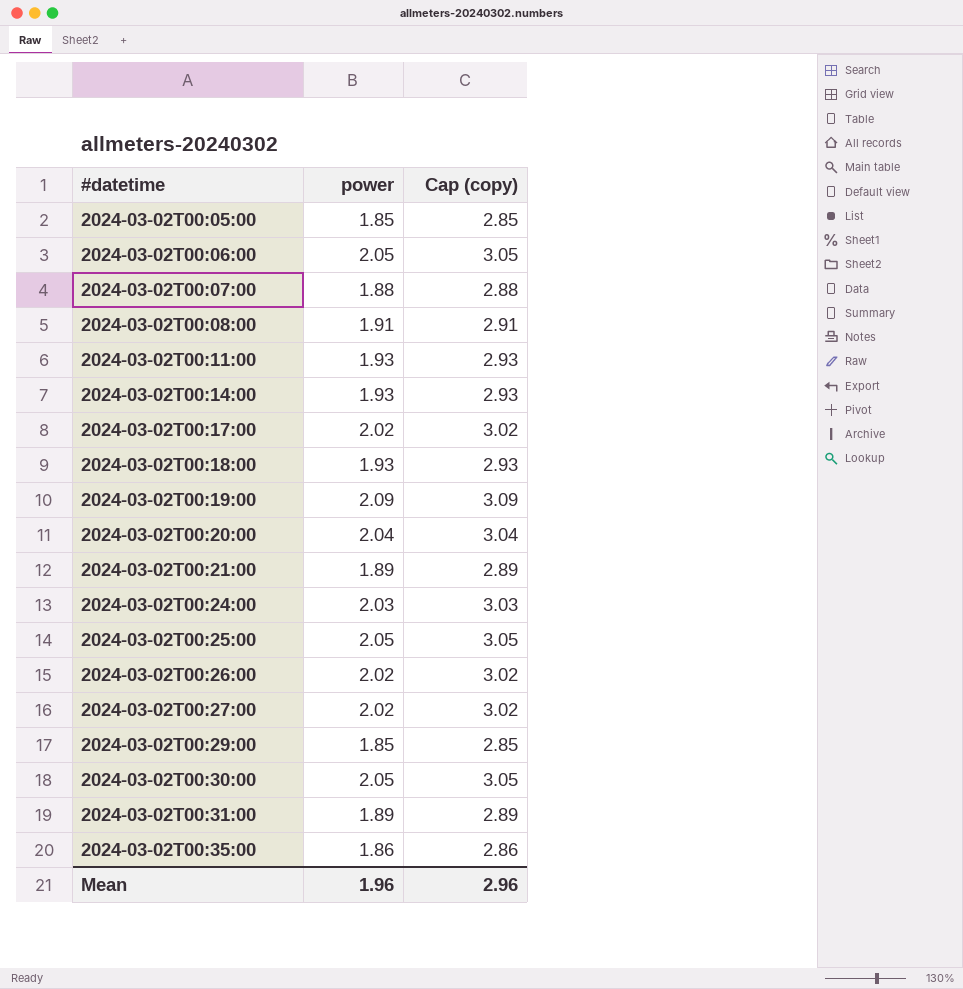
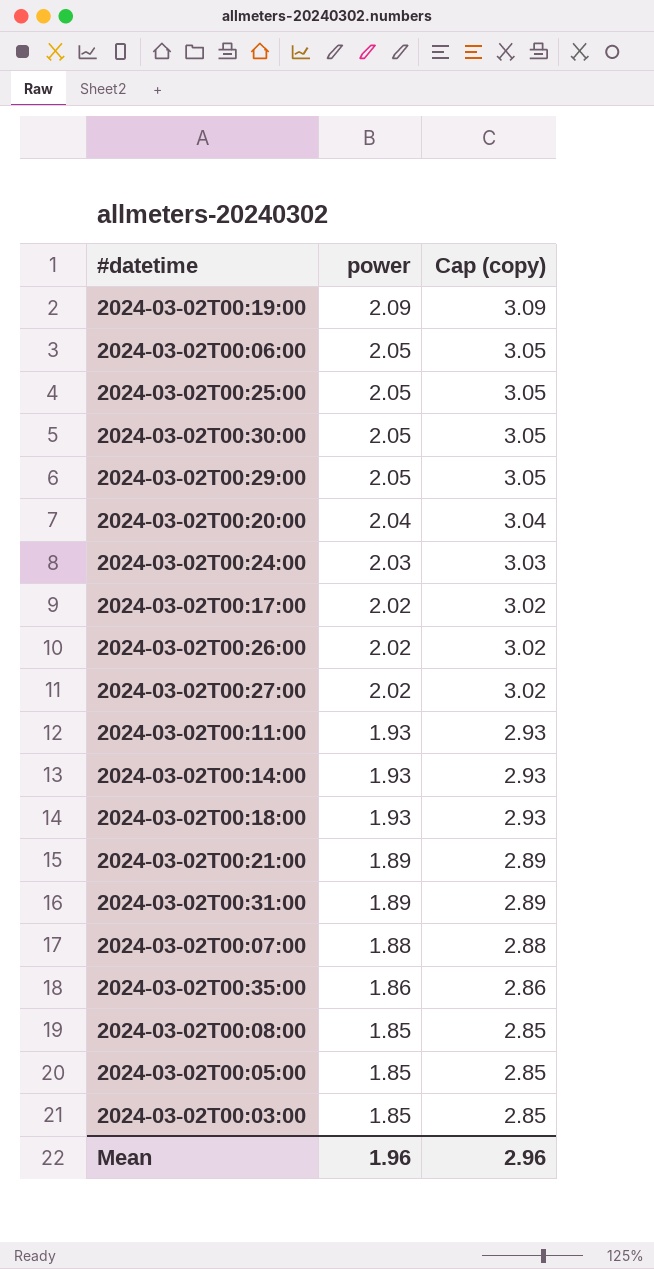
row order: #datetime ascending -> power descending
2024-03-02T00:29:00 | power: 1.85 -> 2.05
2024-03-02T00:29:00 | Cap (copy): 2.85 -> 3.05
2024-03-02T00:08:00 | power: 1.91 -> 1.85
2024-03-02T00:08:00 | Cap (copy): 2.91 -> 2.85
row 2024-03-02T00:03:00: none -> 1.85 | 2.85

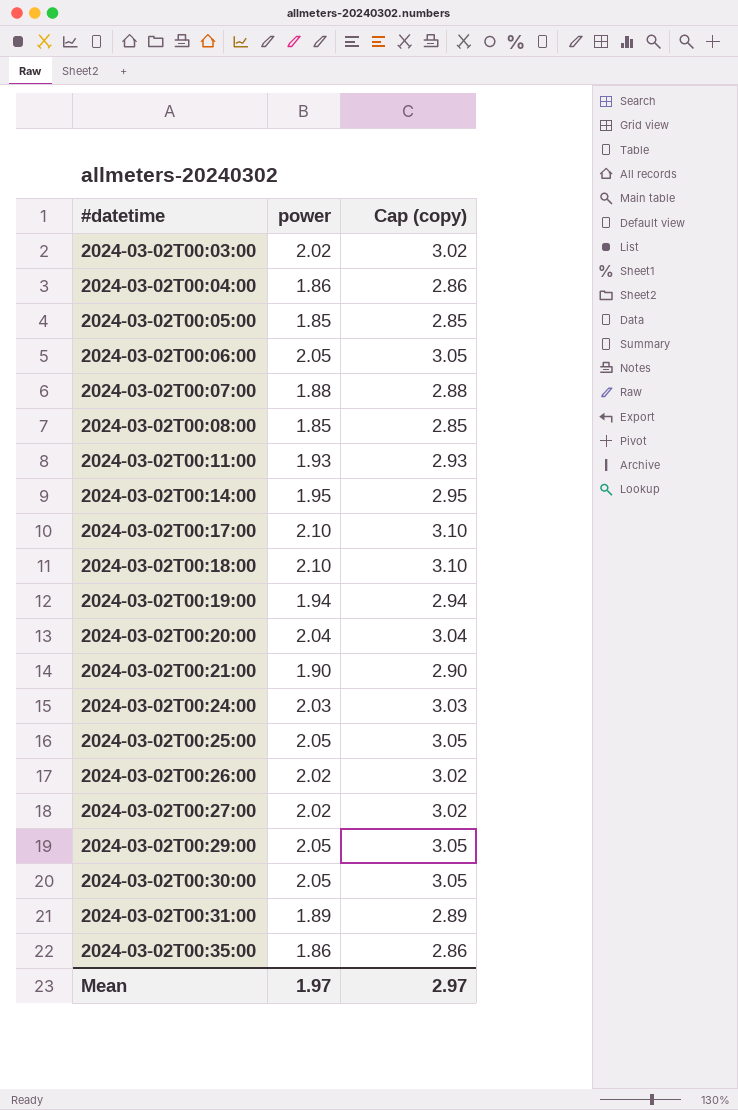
row order: power descending -> #datetime ascending
2024-03-02T00:03:00 | power: 1.85 -> 2.02
2024-03-02T00:03:00 | Cap (copy): 2.85 -> 3.02
row 2024-03-02T00:04:00: none -> 1.86 | 2.86
2024-03-02T00:14:00 | power: 1.93 -> 1.95
2024-03-02T00:14:00 | Cap (copy): 2.93 -> 2.95
2024-03-02T00:17:00 | power: 2.02 -> 2.10
2024-03-02T00:17:00 | Cap (copy): 3.02 -> 3.10
2024-03-02T00:18:00 | power: 1.93 -> 2.10
2024-03-02T00:18:00 | Cap (copy): 2.93 -> 3.10
2024-03-02T00:19:00 | power: 2.09 -> 1.94
2024-03-02T00:19:00 | Cap (copy): 3.09 -> 2.94
2024-03-02T00:21:00 | power: 1.89 -> 1.90
2024-03-02T00:21:00 | Cap (copy): 2.89 -> 2.90
Mean | power: 1.96 -> 1.97
Mean | Cap (copy): 2.96 -> 2.97

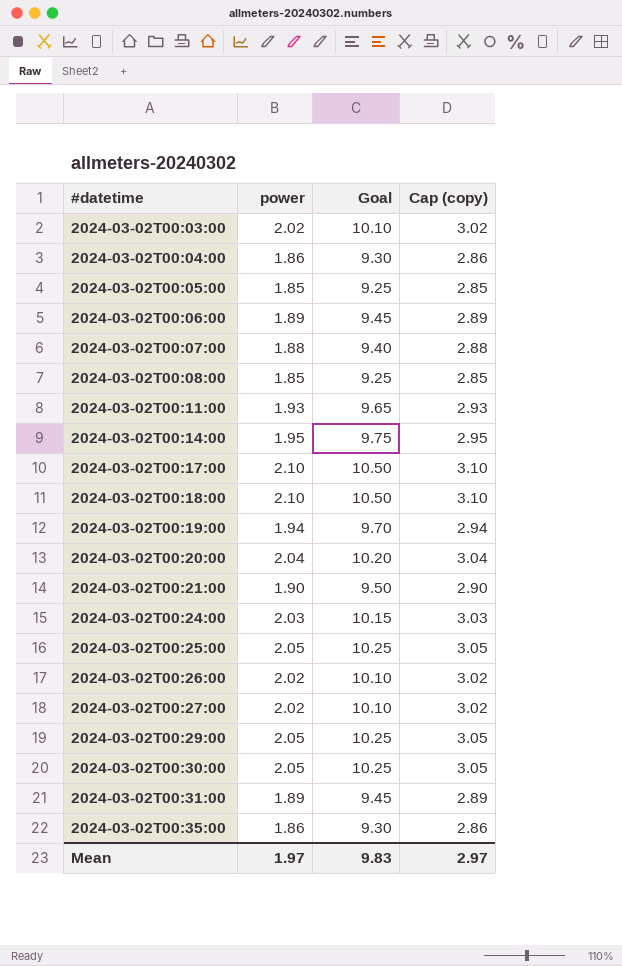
column Goal | formula: none -> [power] * 5
2024-03-02T00:06:00 | power: 2.05 -> 1.89
2024-03-02T00:06:00 | Cap (copy): 3.05 -> 2.89

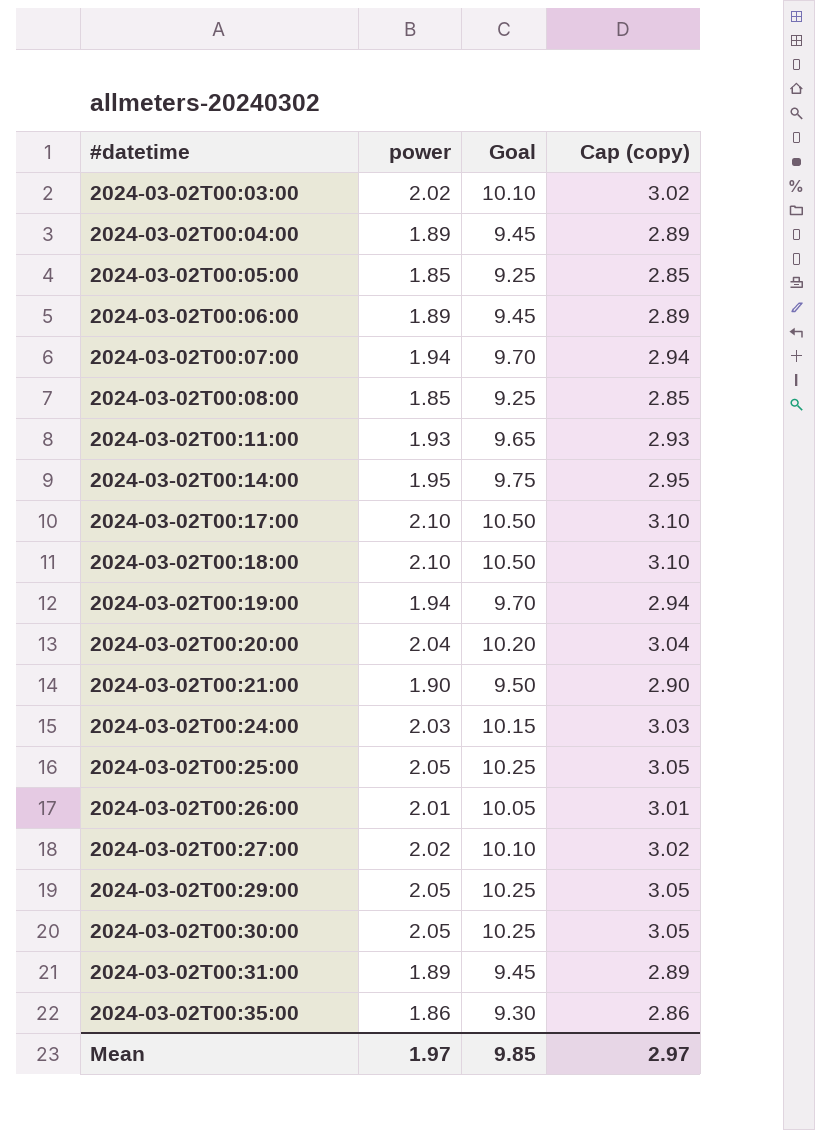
2024-03-02T00:04:00 | power: 1.86 -> 1.89
2024-03-02T00:04:00 | Goal: 9.30 -> 9.45
2024-03-02T00:04:00 | Cap (copy): 2.86 -> 2.89
2024-03-02T00:07:00 | power: 1.88 -> 1.94
2024-03-02T00:07:00 | Goal: 9.40 -> 9.70
2024-03-02T00:07:00 | Cap (copy): 2.88 -> 2.94
2024-03-02T00:26:00 | power: 2.02 -> 2.01
2024-03-02T00:26:00 | Goal: 10.10 -> 10.05
2024-03-02T00:26:00 | Cap (copy): 3.02 -> 3.01
Mean | Goal: 9.83 -> 9.85

